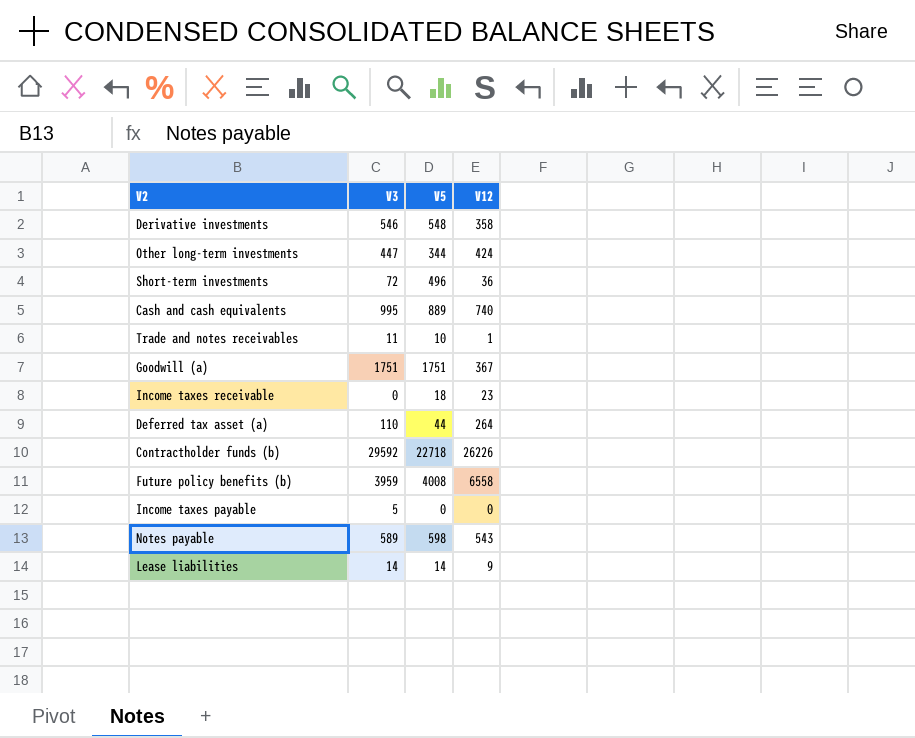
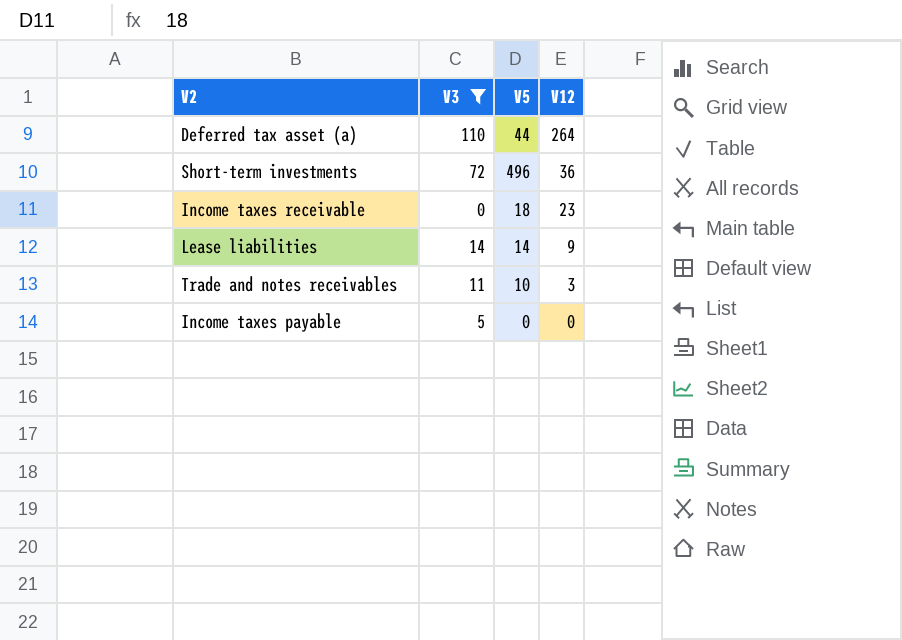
filter: none -> V3 <= 110
row order: none -> V12 descending
Trade and notes receivables | V12: 1 -> 3

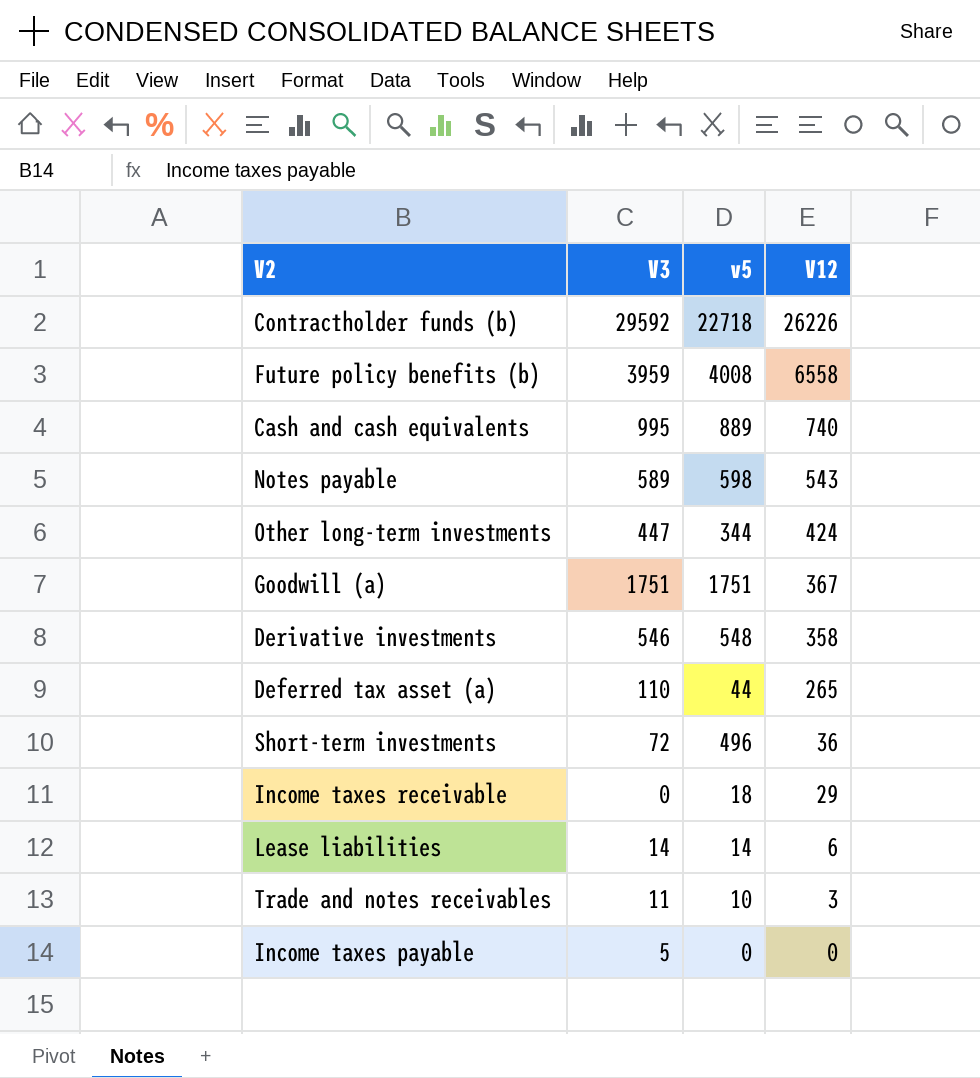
filter: V3 <= 110 -> none
column name: V5 -> v5
Deferred tax asset (a) | V12: 264 -> 265
Income taxes receivable | V12: 23 -> 29
Lease liabilities | V12: 9 -> 6

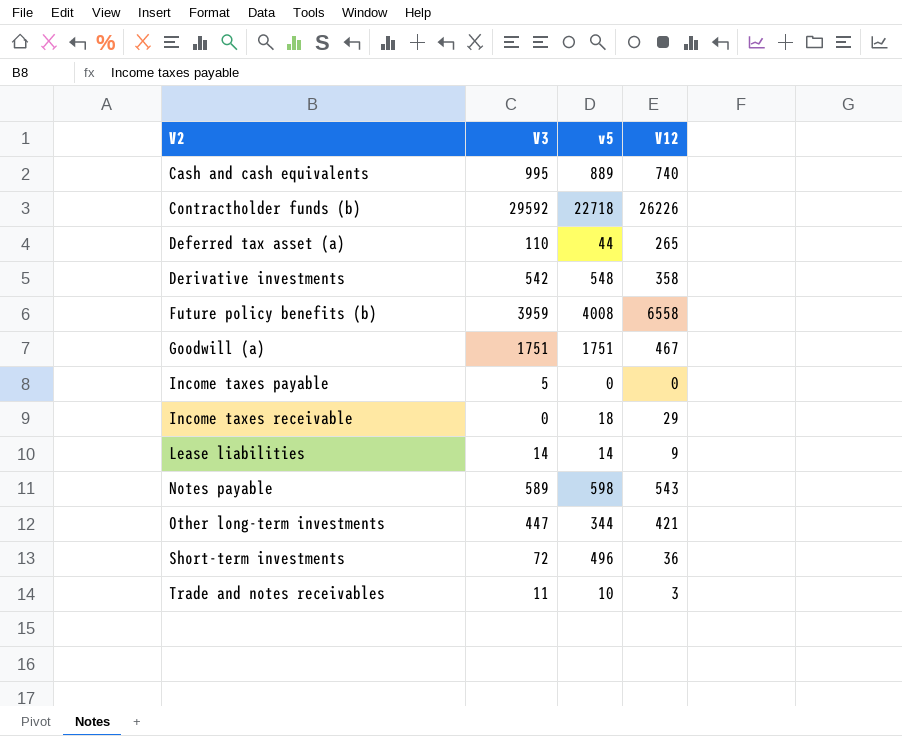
row order: V12 descending -> V2 ascending
Derivative investments | V3: 546 -> 542
Goodwill (a) | V12: 367 -> 467
Lease liabilities | V12: 6 -> 9
Other long-term investments | V12: 424 -> 421

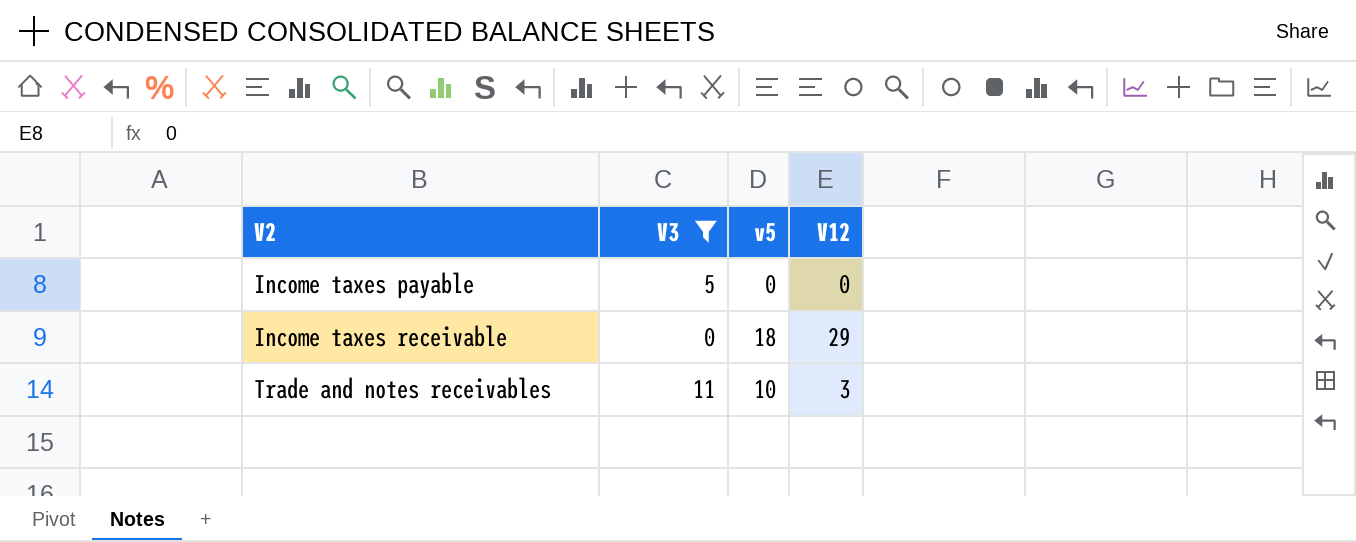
filter: none -> V3 <= 11

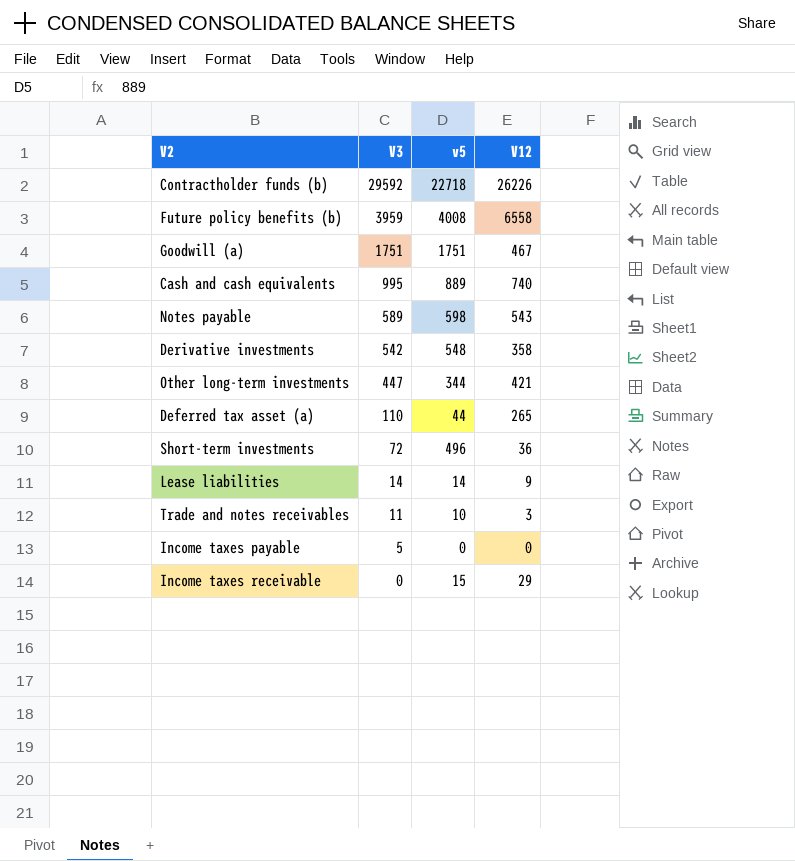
filter: V3 <= 11 -> none
row order: V2 ascending -> V3 descending
Income taxes receivable | v5: 18 -> 15

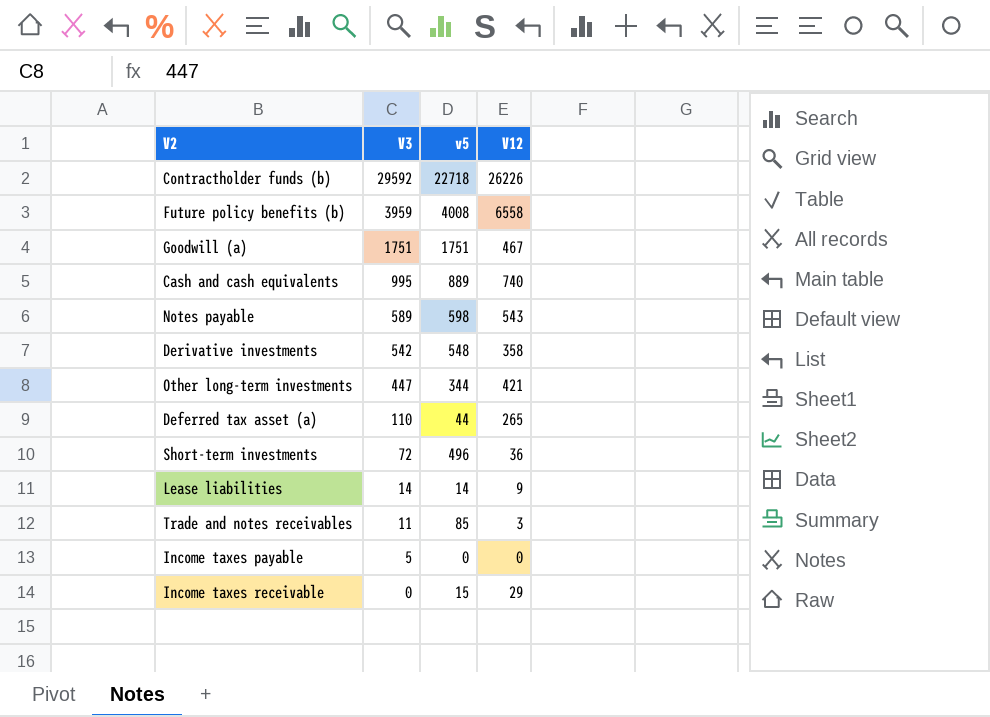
Trade and notes receivables | v5: 10 -> 85

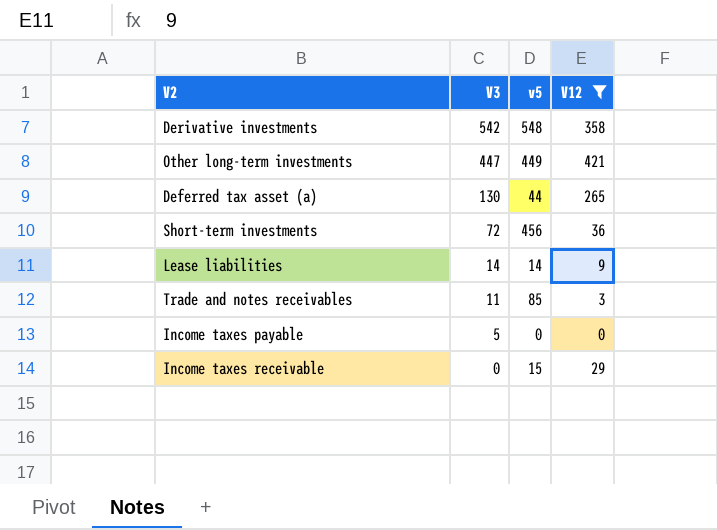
filter: none -> V12 <= 421
Other long-term investments | v5: 344 -> 449
Deferred tax asset (a) | V3: 110 -> 130
Short-term investments | v5: 496 -> 456

